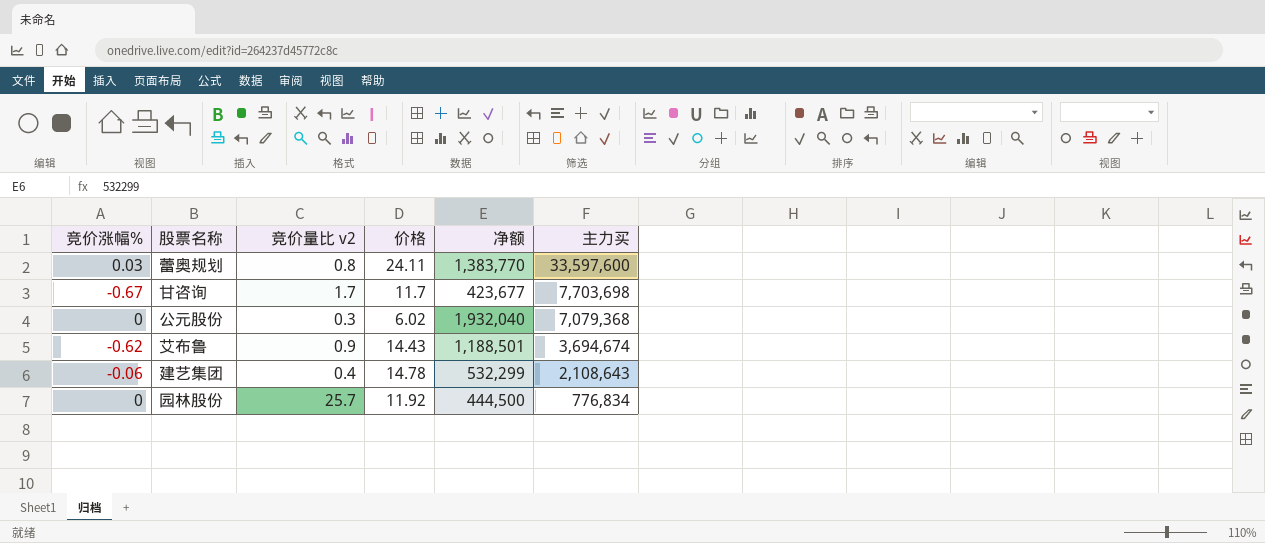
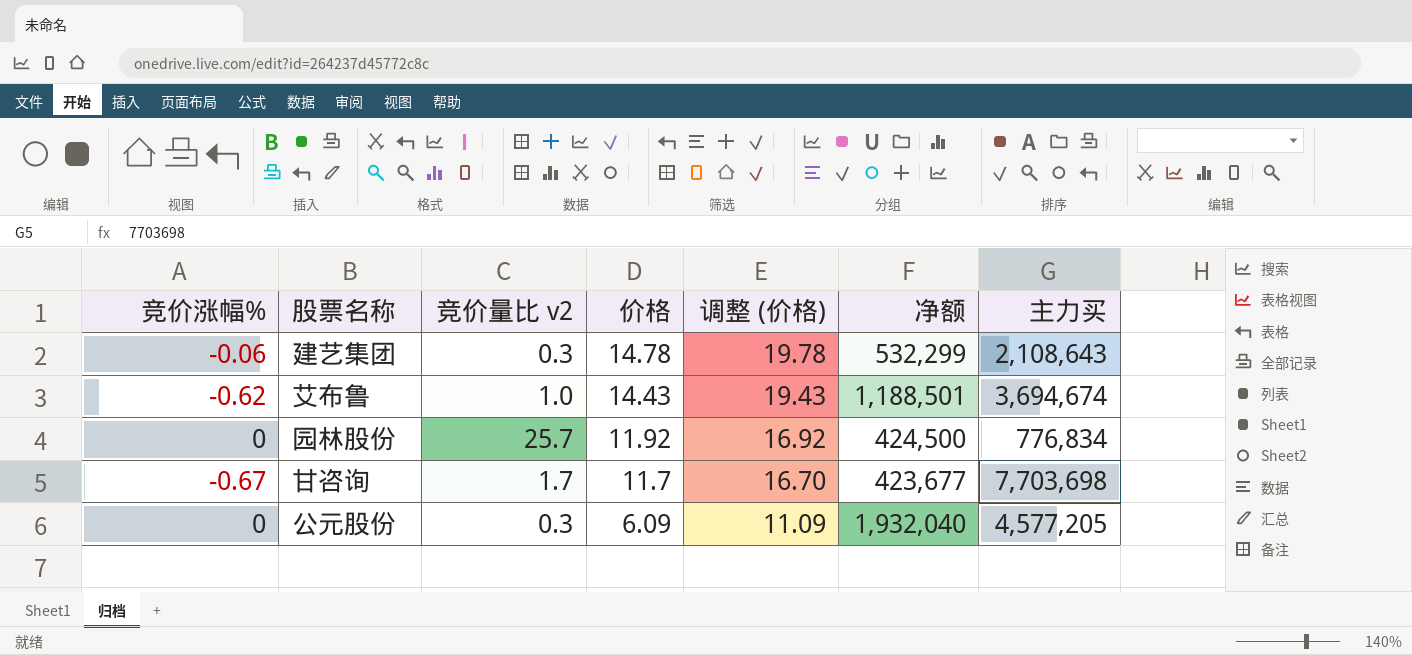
row order: 主力买 descending -> 价格 descending
column 调整 (价格) | formula: none -> [价格] + 5
row 蕾奥规划: 0.03 | 0.8 | 24.11 | 1,383,770 | 33,597,600 -> none
建艺集团 | 竞价量比 v2: 0.4 -> 0.3
艾布鲁 | 竞价量比 v2: 0.9 -> 1.0
园林股份 | 净额: 444,500 -> 424,500
公元股份 | 价格: 6.02 -> 6.09
公元股份 | 主力买: 7,079,368 -> 4,577,205

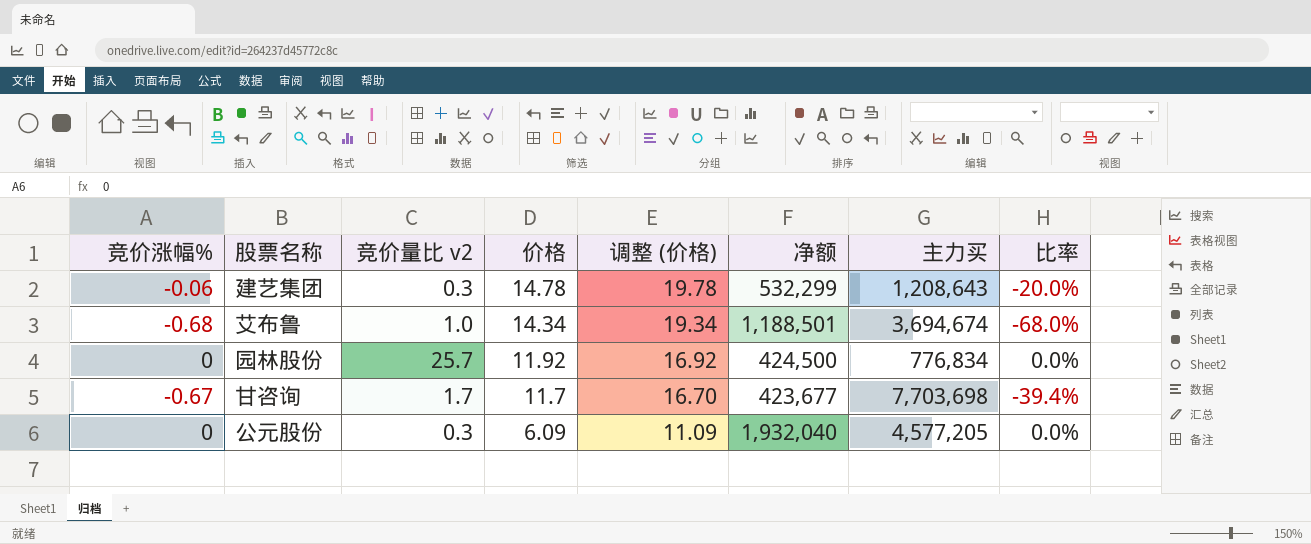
column 比率 | formula: none -> [竞价涨幅%] / [竞价量比 v2]
建艺集团 | 主力买: 2,108,643 -> 1,208,643
艾布鲁 | 竞价涨幅%: -0.62 -> -0.68
艾布鲁 | 价格: 14.43 -> 14.34
艾布鲁 | 调整 (价格): 19.43 -> 19.34

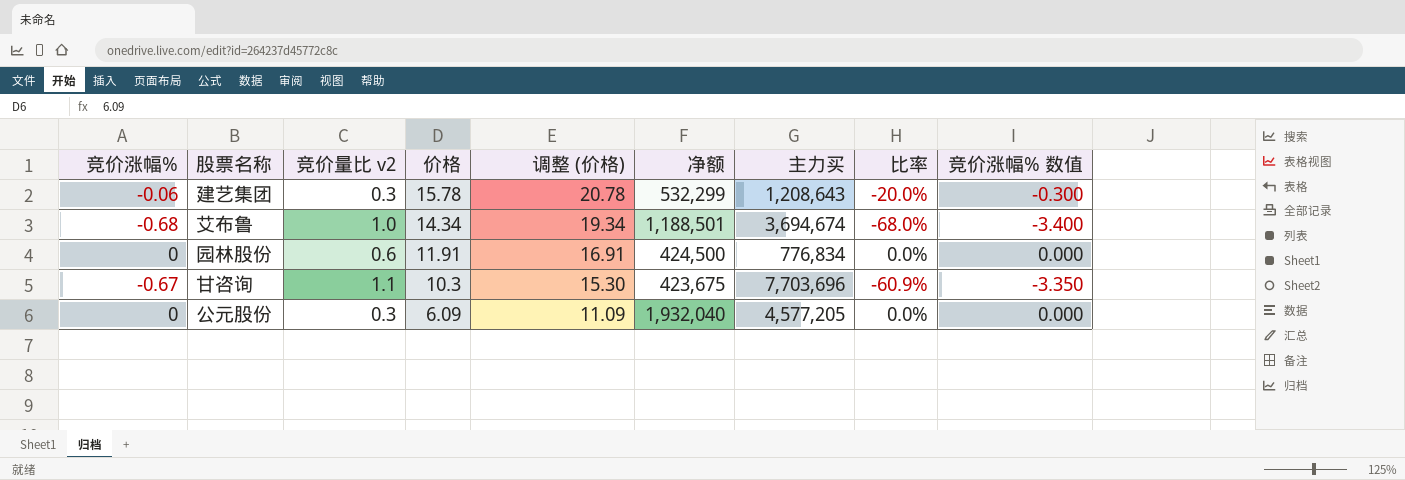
column 竞价涨幅% 数值 | formula: none -> [竞价涨幅%] * 5
建艺集团 | 价格: 14.78 -> 15.78
建艺集团 | 调整 (价格): 19.78 -> 20.78
园林股份 | 竞价量比 v2: 25.7 -> 0.6
园林股份 | 价格: 11.92 -> 11.91
园林股份 | 调整 (价格): 16.92 -> 16.91
甘咨询 | 竞价量比 v2: 1.7 -> 1.1
甘咨询 | 价格: 11.7 -> 10.3
甘咨询 | 调整 (价格): 16.70 -> 15.30
甘咨询 | 净额: 423,677 -> 423,675
甘咨询 | 主力买: 7,703,698 -> 7,703,696
甘咨询 | 比率: -39.4% -> -60.9%

